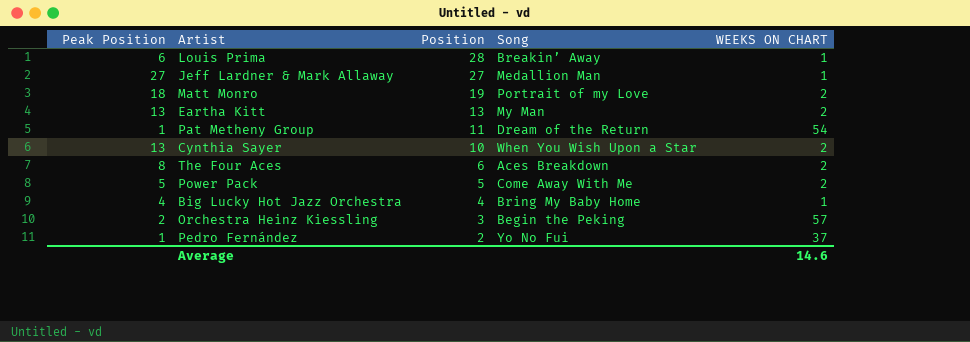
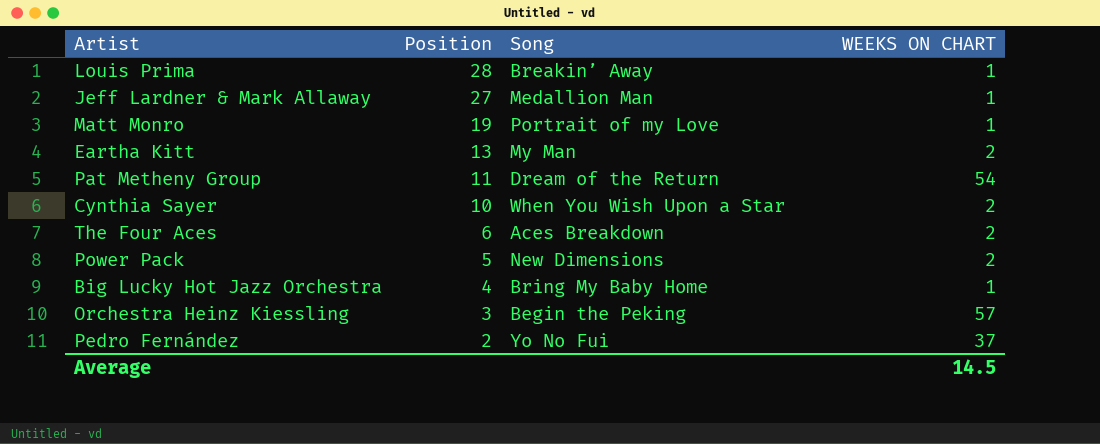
column Peak Position | position: 1 -> none
Matt Monro | WEEKS ON CHART: 2 -> 1
Power Pack | Song: Come Away With Me -> New Dimensions
Average | WEEKS ON CHART: 14.6 -> 14.5

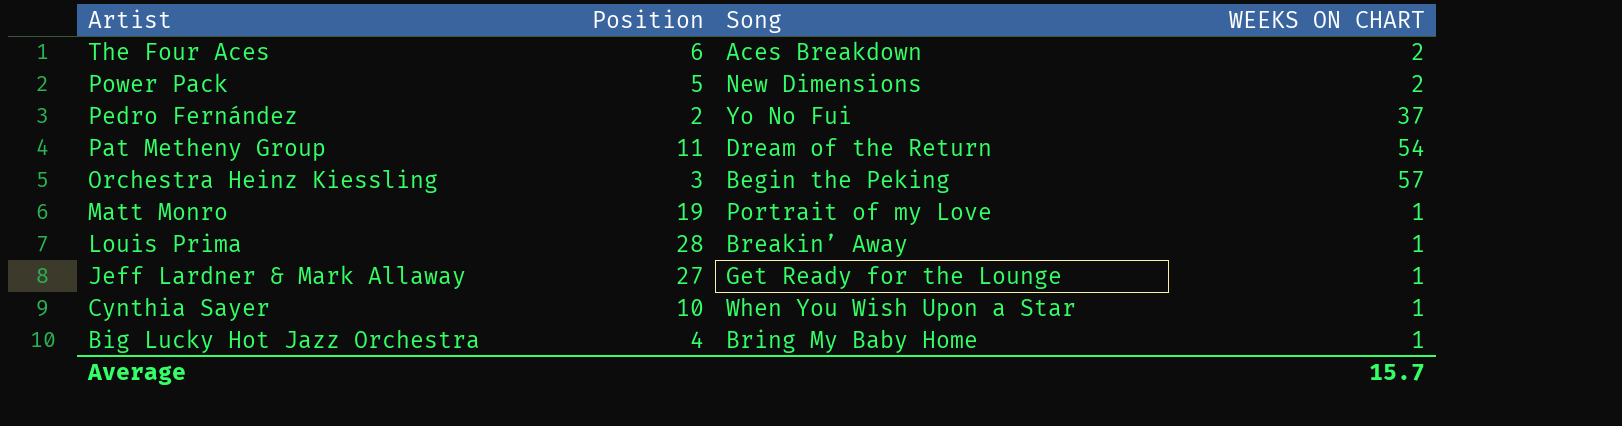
row order: Position descending -> Artist descending
row Eartha Kitt: 13 | My Man | 2 -> none
Jeff Lardner & Mark Allaway | Song: Medallion Man -> Get Ready for the Lounge
Cynthia Sayer | WEEKS ON CHART: 2 -> 1
Average | WEEKS ON CHART: 14.5 -> 15.7

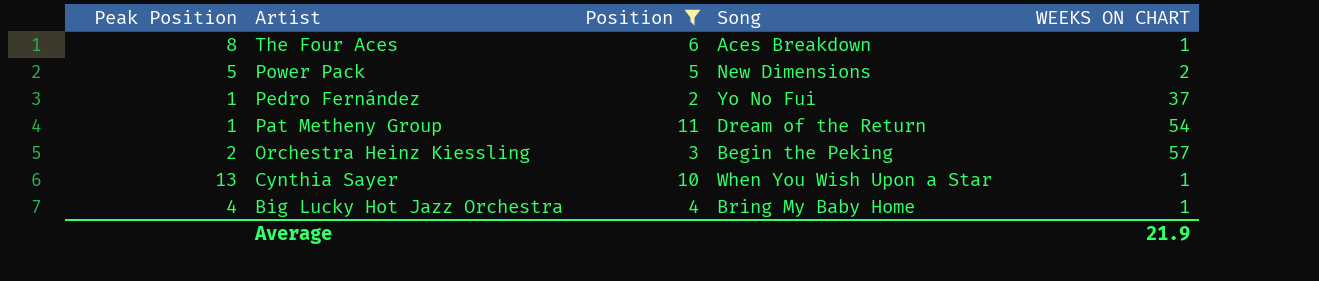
filter: none -> Position <= 11
column Peak Position | position: none -> 1
The Four Aces | WEEKS ON CHART: 2 -> 1
Average | WEEKS ON CHART: 15.7 -> 21.9

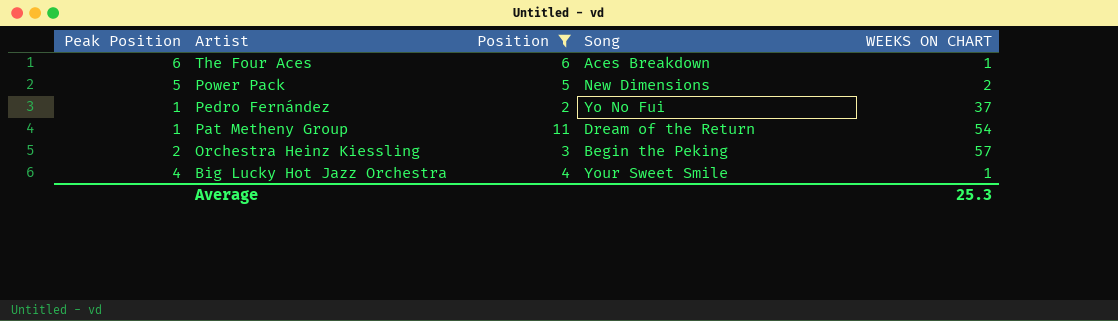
row Cynthia Sayer: 13 | 10 | When You Wish Upon a Star | 1 -> none
The Four Aces | Peak Position: 8 -> 6
Big Lucky Hot Jazz Orchestra | Song: Bring My Baby Home -> Your Sweet Smile
Average | WEEKS ON CHART: 21.9 -> 25.3

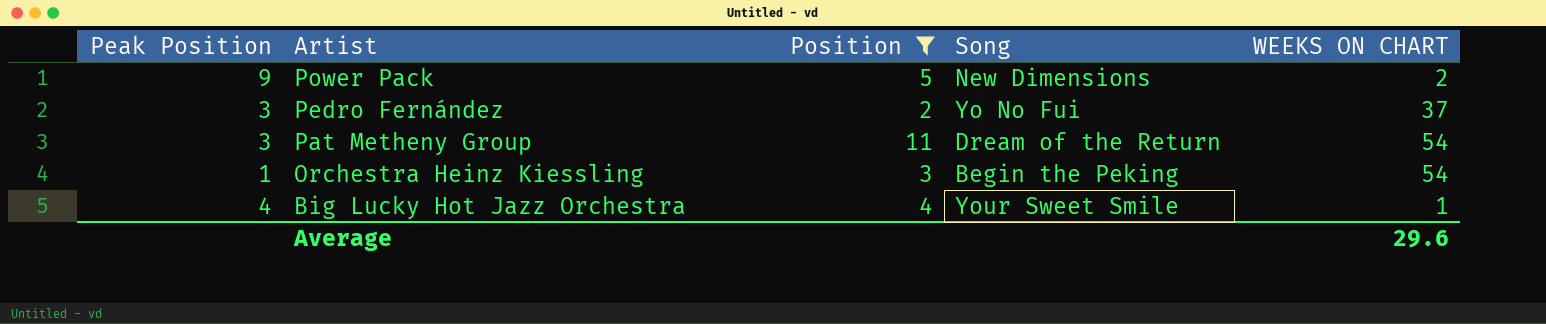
row The Four Aces: 6 | 6 | Aces Breakdown | 1 -> none
Power Pack | Peak Position: 5 -> 9
Pedro Fernández | Peak Position: 1 -> 3
Pat Metheny Group | Peak Position: 1 -> 3
Orchestra Heinz Kiessling | Peak Position: 2 -> 1
Orchestra Heinz Kiessling | WEEKS ON CHART: 57 -> 54
Average | WEEKS ON CHART: 25.3 -> 29.6

